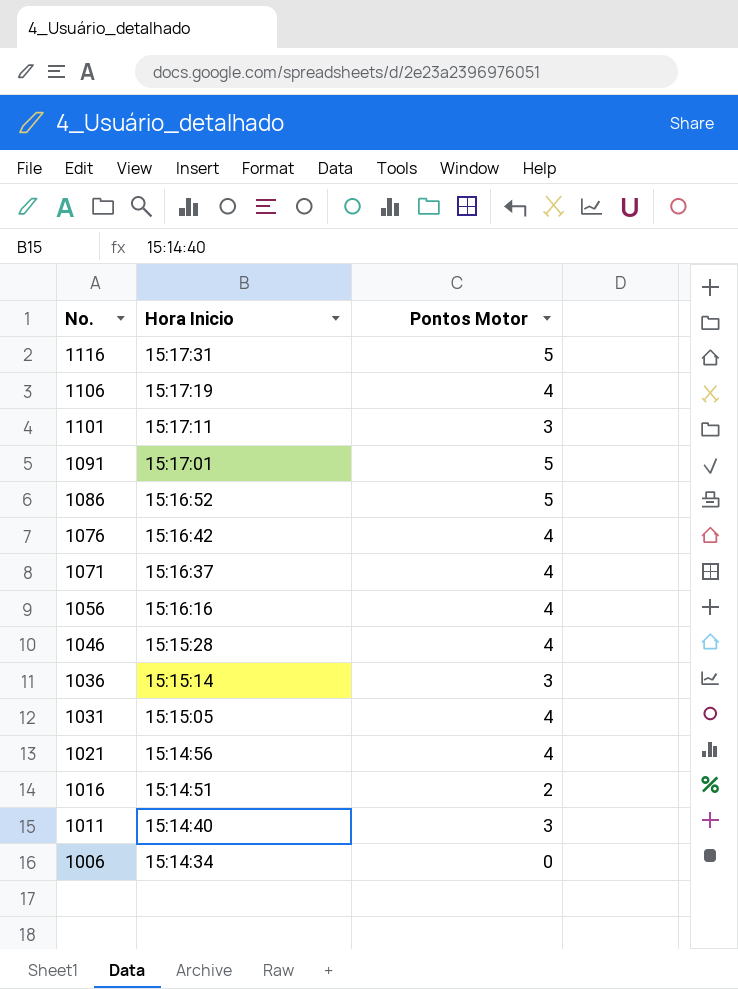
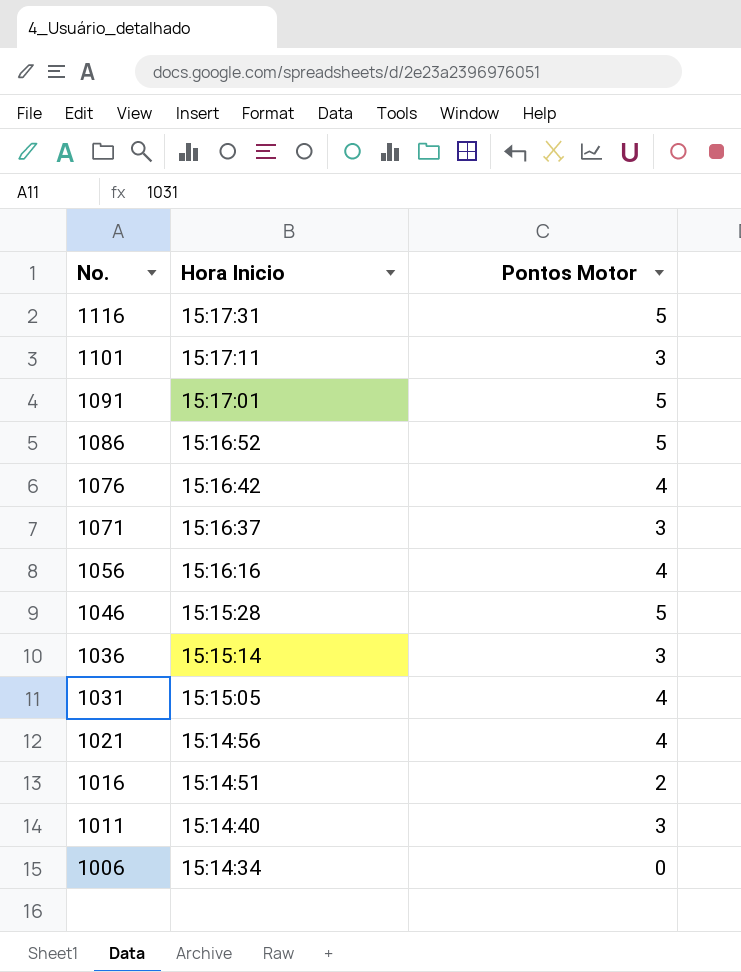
row 1106: 15:17:19 | 4 -> none
1071 | Pontos Motor: 4 -> 3
1046 | Pontos Motor: 4 -> 5

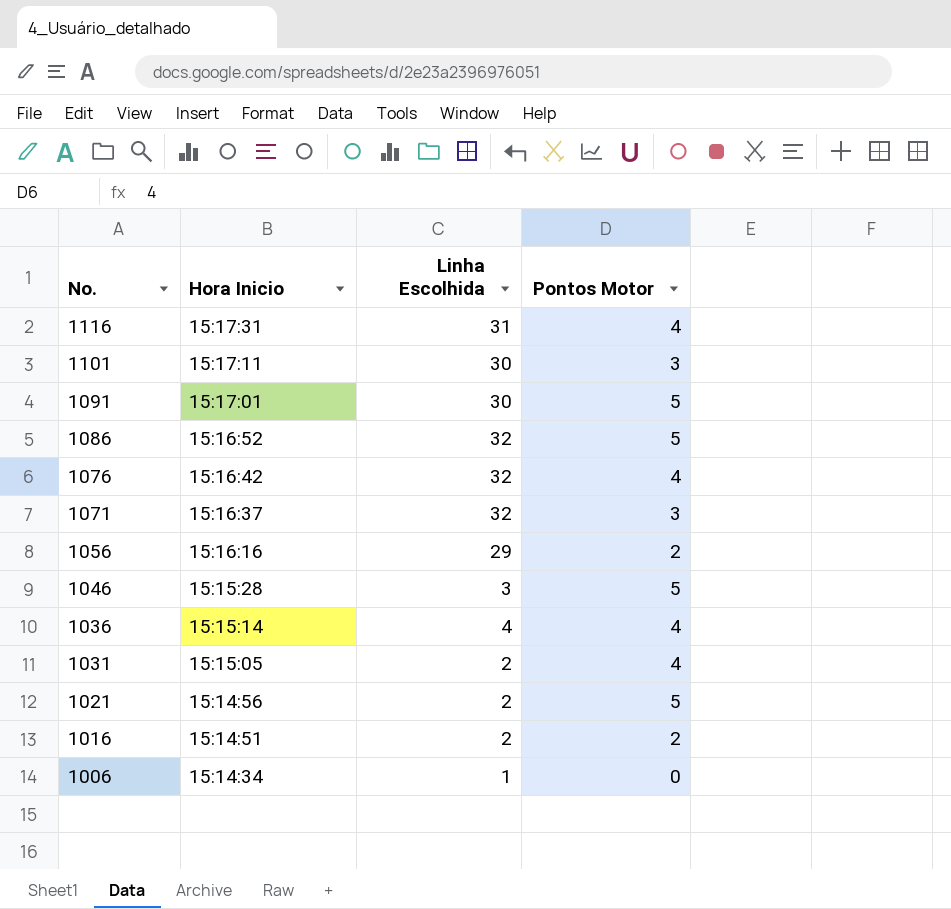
column Linha Escolhida | position: none -> 3
row 1011: 15:14:40 | 3 -> none
1116 | Pontos Motor: 5 -> 4
1056 | Pontos Motor: 4 -> 2
1036 | Pontos Motor: 3 -> 4
1021 | Pontos Motor: 4 -> 5

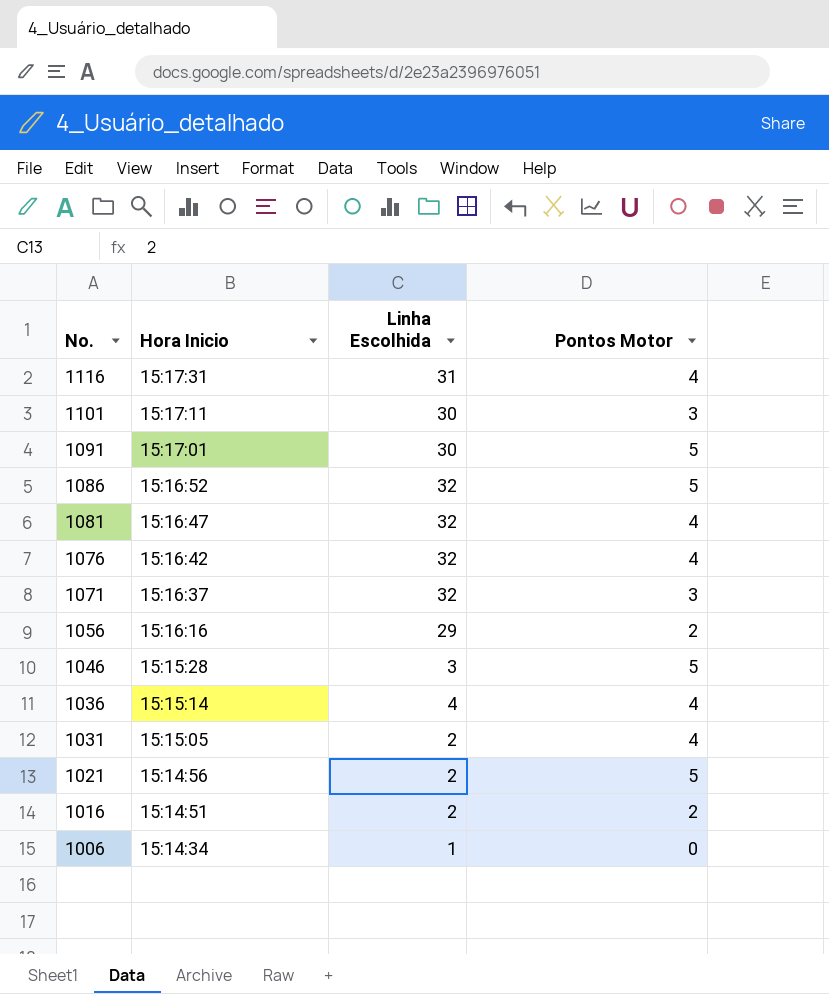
row 1081: none -> 15:16:47 | 32 | 4

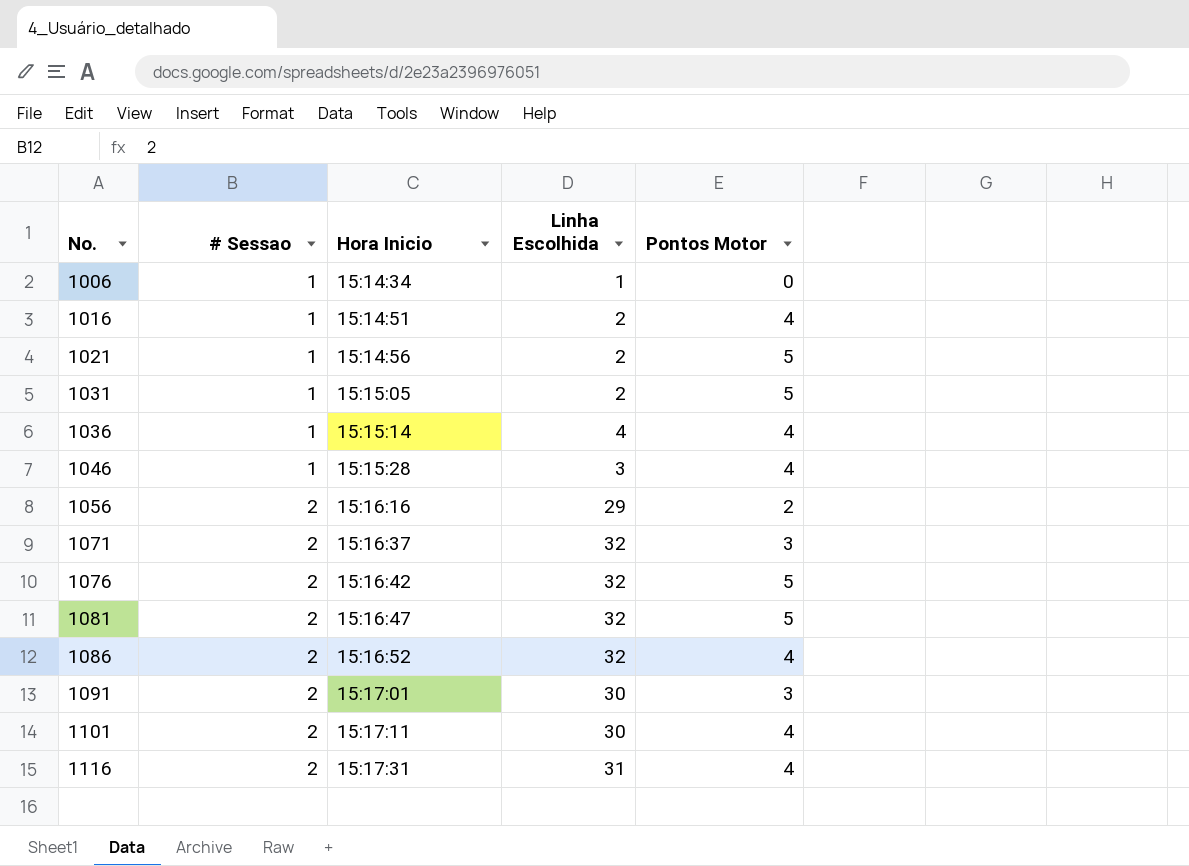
row order: No. descending -> No. ascending
column # Sessao | position: none -> 2
1016 | Pontos Motor: 2 -> 4
1031 | Pontos Motor: 4 -> 5
1046 | Pontos Motor: 5 -> 4
1076 | Pontos Motor: 4 -> 5
1081 | Pontos Motor: 4 -> 5
1086 | Pontos Motor: 5 -> 4
1091 | Pontos Motor: 5 -> 3
1101 | Pontos Motor: 3 -> 4

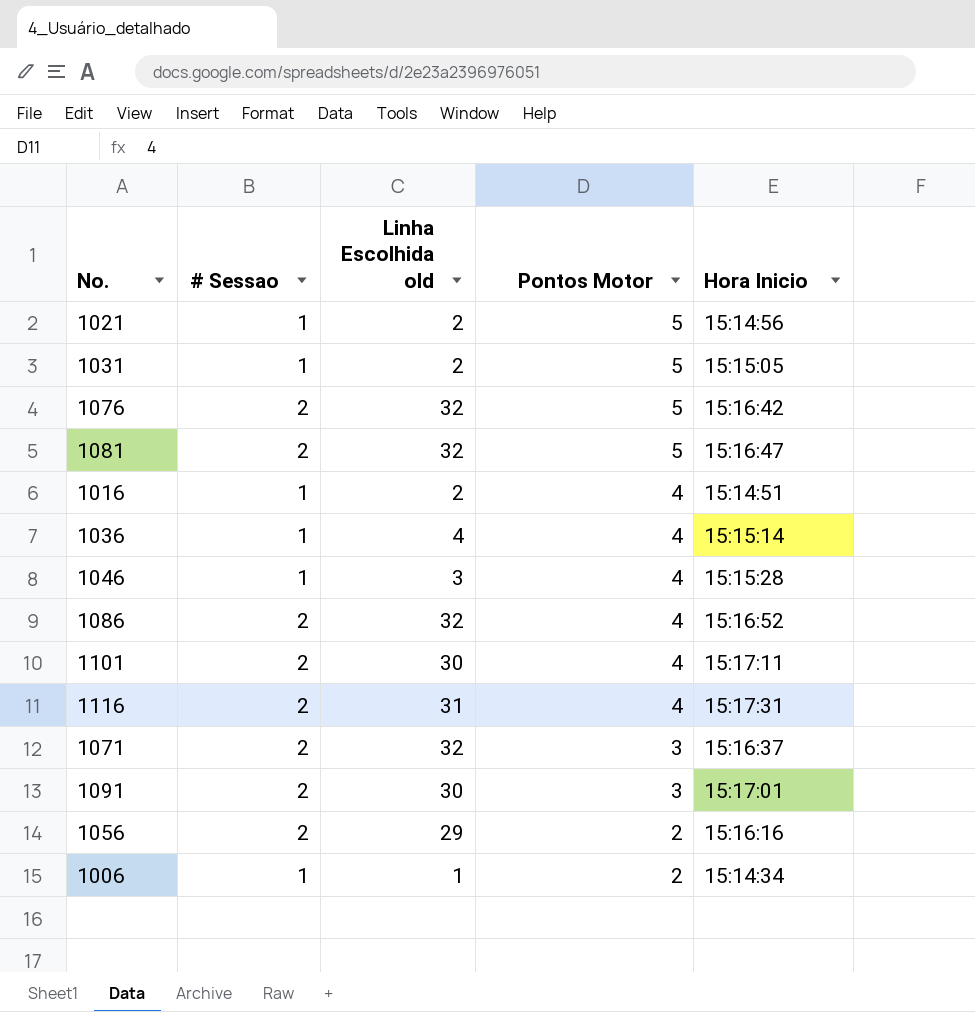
row order: No. ascending -> Pontos Motor descending
column name: Linha Escolhida -> Linha Escolhida old
column Hora Inicio | position: 3 -> 5
1006 | Pontos Motor: 0 -> 2

